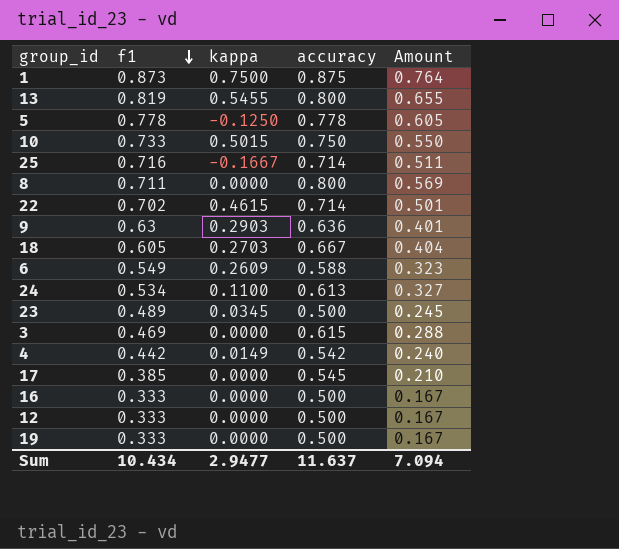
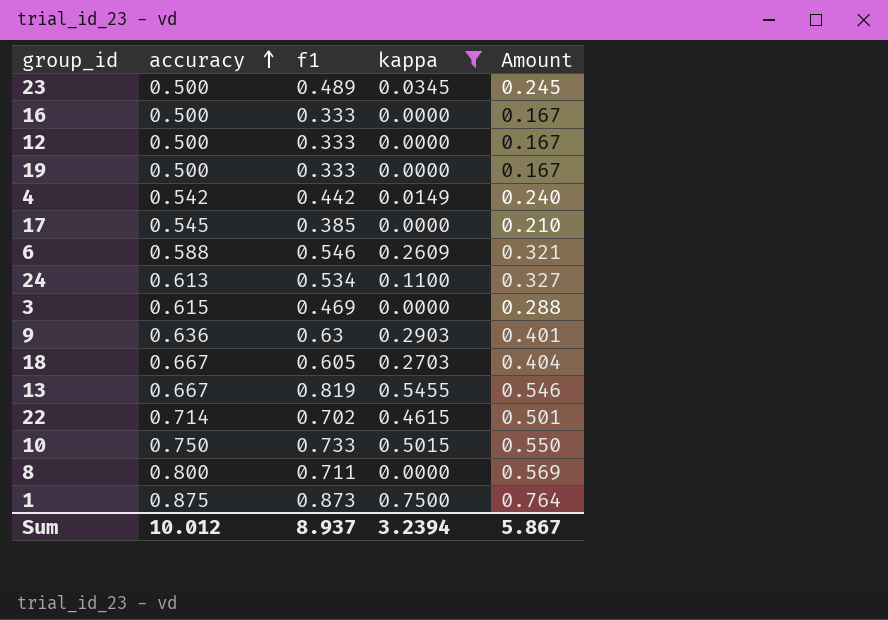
filter: none -> kappa >= 0.0000
row order: f1 descending -> accuracy ascending
column accuracy | position: 4 -> 2
6 | f1: 0.549 -> 0.546
6 | Amount: 0.323 -> 0.321
13 | accuracy: 0.800 -> 0.667
13 | Amount: 0.655 -> 0.546
Sum | accuracy: 11.637 -> 10.012
Sum | f1: 10.434 -> 8.937
Sum | kappa: 2.9477 -> 3.2394
Sum | Amount: 7.094 -> 5.867

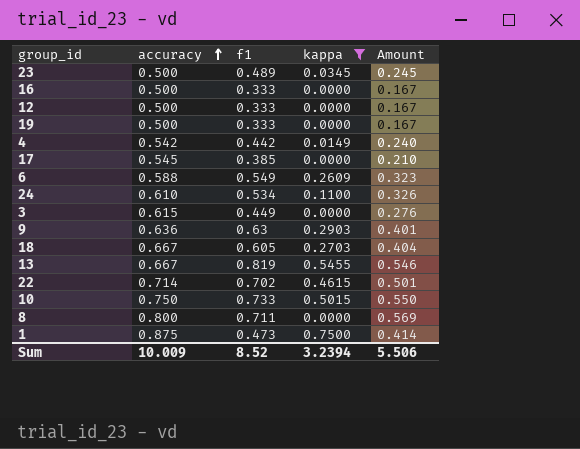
6 | f1: 0.546 -> 0.549
6 | Amount: 0.321 -> 0.323
24 | accuracy: 0.613 -> 0.610
24 | Amount: 0.327 -> 0.326
3 | f1: 0.469 -> 0.449
3 | Amount: 0.288 -> 0.276
1 | f1: 0.873 -> 0.473
1 | Amount: 0.764 -> 0.414
Sum | accuracy: 10.012 -> 10.009
Sum | f1: 8.937 -> 8.52
Sum | Amount: 5.867 -> 5.506

